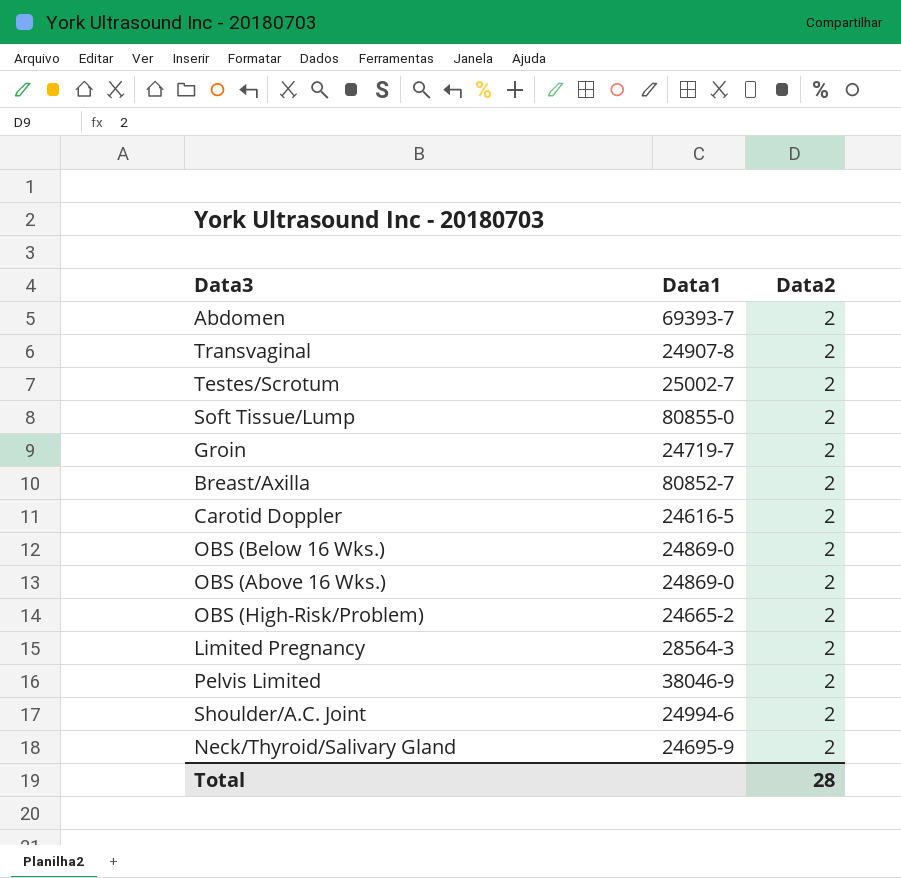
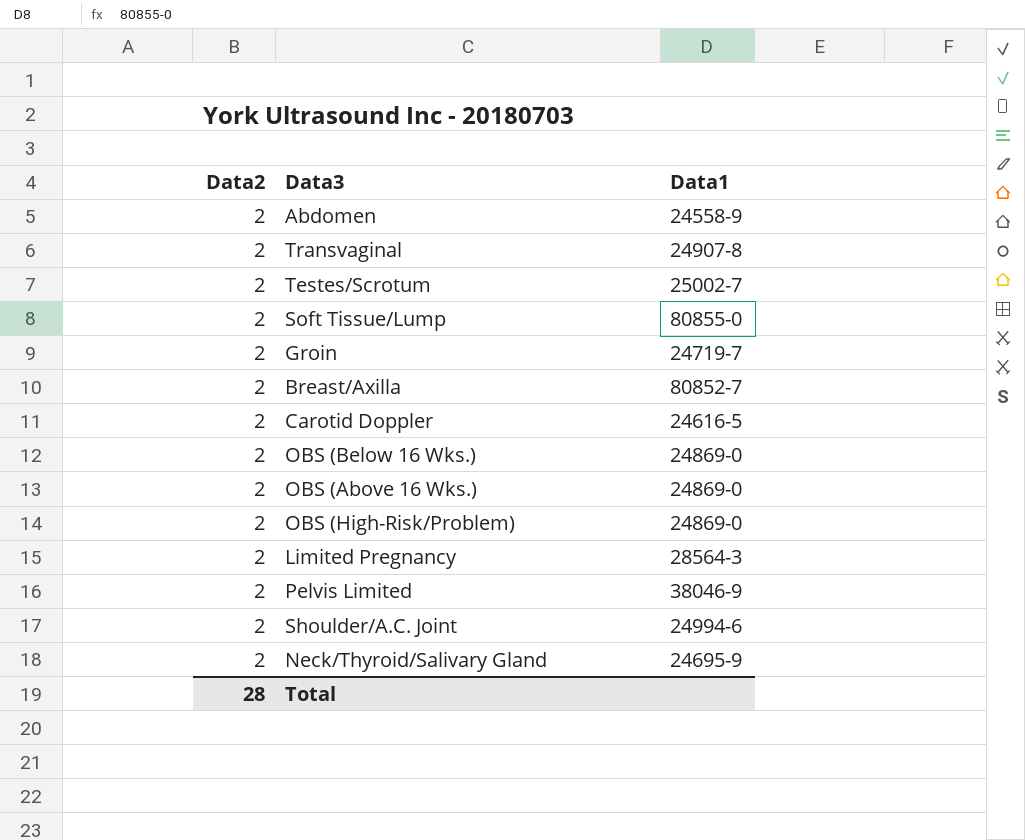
column Data2 | position: 3 -> 1
Abdomen | Data1: 69393-7 -> 24558-9
OBS (High-Risk/Problem) | Data1: 24665-2 -> 24869-0

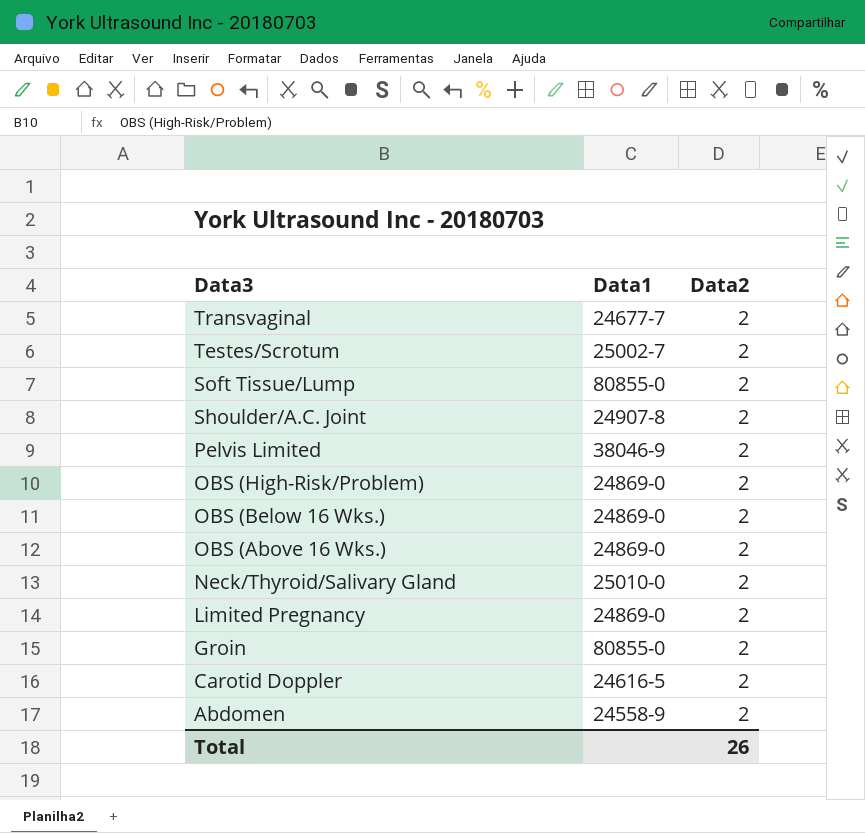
row order: none -> Data3 descending
column Data2 | position: 1 -> 3
row Breast/Axilla: 2 | 80852-7 -> none
Transvaginal | Data1: 24907-8 -> 24677-7
Shoulder/A.C. Joint | Data1: 24994-6 -> 24907-8
Neck/Thyroid/Salivary Gland | Data1: 24695-9 -> 25010-0
Limited Pregnancy | Data1: 28564-3 -> 24869-0
Groin | Data1: 24719-7 -> 80855-0
Total | Data2: 28 -> 26

